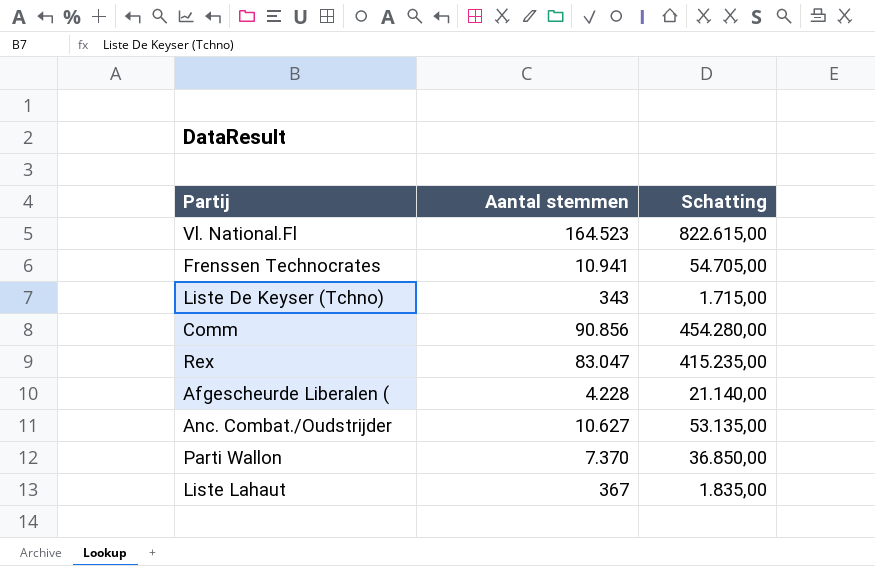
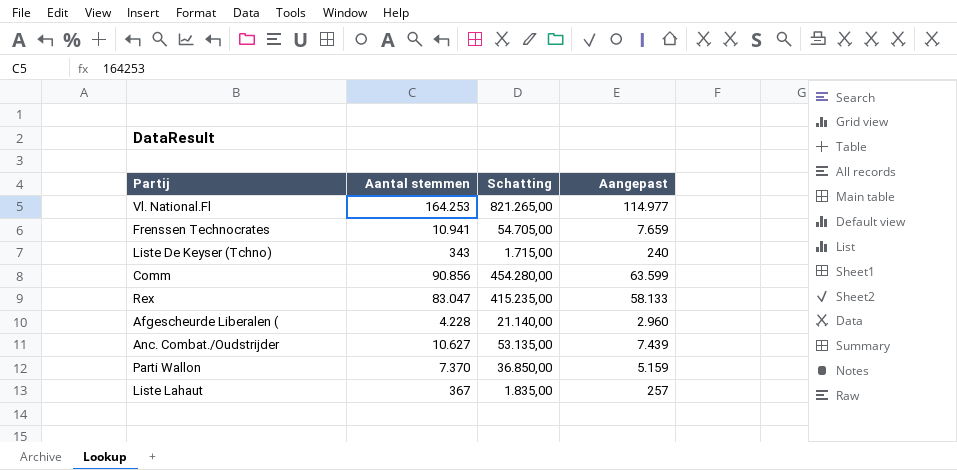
column Aangepast | formula: none -> [Aantal stemmen] * 0,7
Vl. National.Fl | Aantal stemmen: 164.523 -> 164.253
Vl. National.Fl | Schatting: 822.615,00 -> 821.265,00

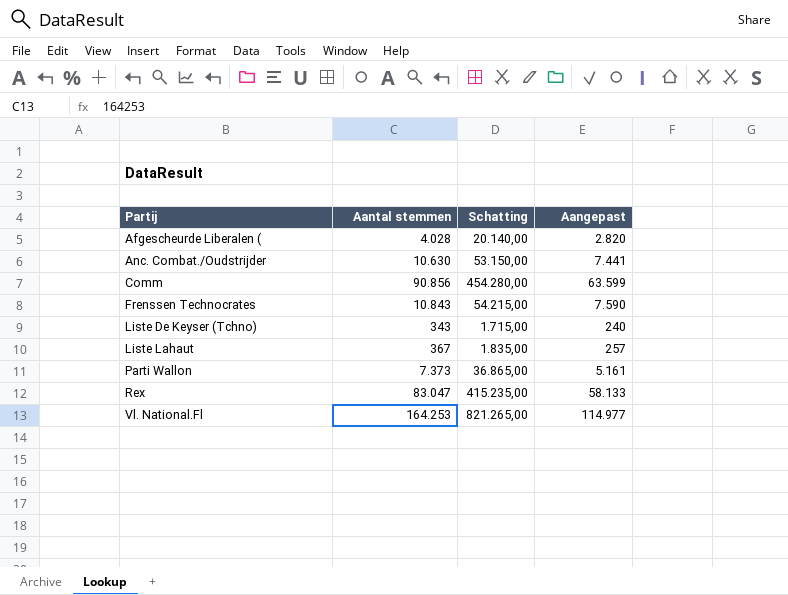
row order: none -> Partij ascending
Afgescheurde Liberalen ( | Aantal stemmen: 4.228 -> 4.028
Afgescheurde Liberalen ( | Schatting: 21.140,00 -> 20.140,00
Afgescheurde Liberalen ( | Aangepast: 2.960 -> 2.820
Anc. Combat./Oudstrijder | Aantal stemmen: 10.627 -> 10.630
Anc. Combat./Oudstrijder | Schatting: 53.135,00 -> 53.150,00
Anc. Combat./Oudstrijder | Aangepast: 7.439 -> 7.441
Frenssen Technocrates | Aantal stemmen: 10.941 -> 10.843
Frenssen Technocrates | Schatting: 54.705,00 -> 54.215,00
Frenssen Technocrates | Aangepast: 7.659 -> 7.590
Parti Wallon | Aantal stemmen: 7.370 -> 7.373
Parti Wallon | Schatting: 36.850,00 -> 36.865,00
Parti Wallon | Aangepast: 5.159 -> 5.161

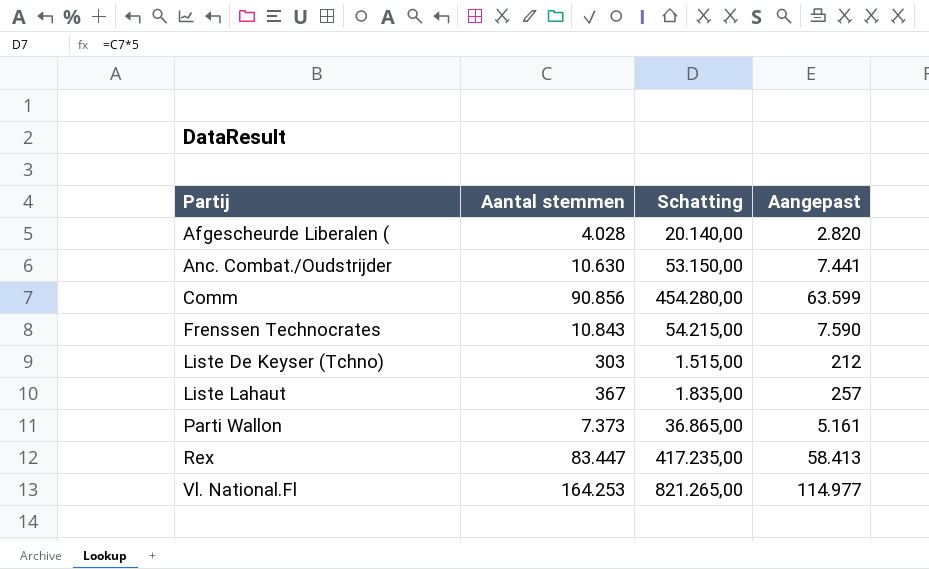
Liste De Keyser (Tchno) | Aantal stemmen: 343 -> 303
Liste De Keyser (Tchno) | Schatting: 1.715,00 -> 1.515,00
Liste De Keyser (Tchno) | Aangepast: 240 -> 212
Rex | Aantal stemmen: 83.047 -> 83.447
Rex | Schatting: 415.235,00 -> 417.235,00
Rex | Aangepast: 58.133 -> 58.413

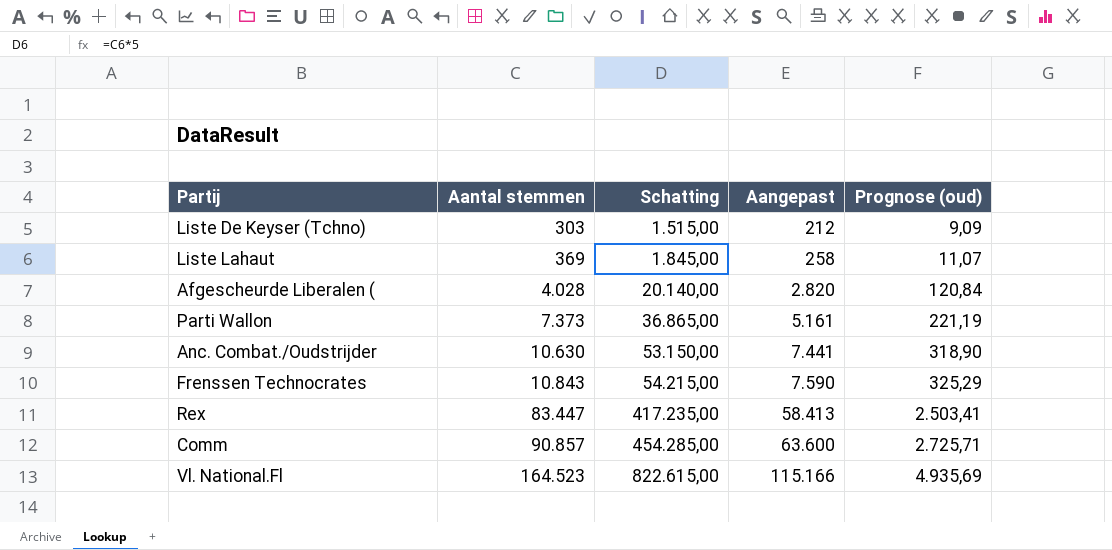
row order: Partij ascending -> Aantal stemmen ascending
column Prognose (oud) | formula: none -> [Aantal stemmen] * 0,03
Liste Lahaut | Aantal stemmen: 367 -> 369
Liste Lahaut | Schatting: 1.835,00 -> 1.845,00
Liste Lahaut | Aangepast: 257 -> 258
Comm | Aantal stemmen: 90.856 -> 90.857
Comm | Schatting: 454.280,00 -> 454.285,00
Comm | Aangepast: 63.599 -> 63.600
Vl. National.Fl | Aantal stemmen: 164.253 -> 164.523
Vl. National.Fl | Schatting: 821.265,00 -> 822.615,00
Vl. National.Fl | Aangepast: 114.977 -> 115.166

